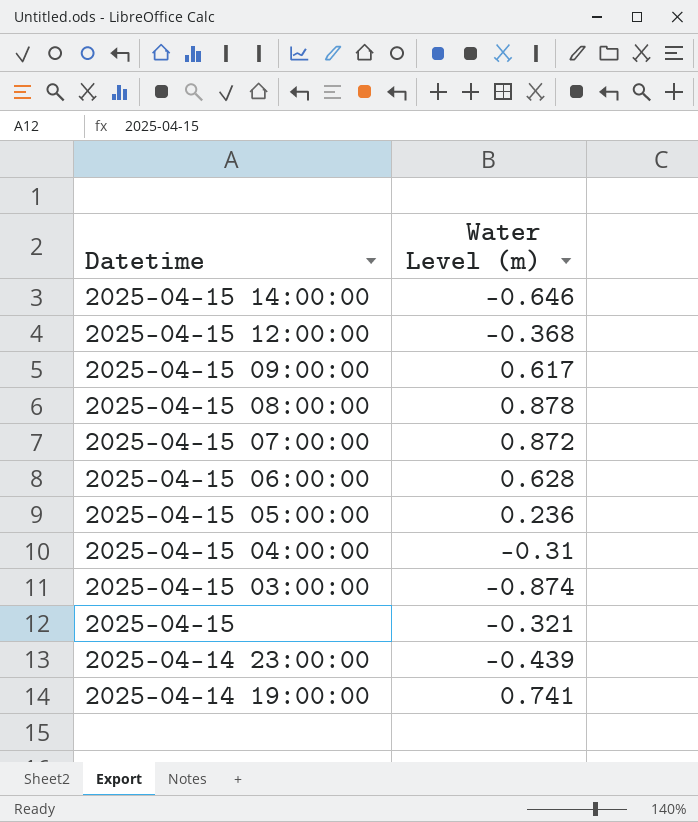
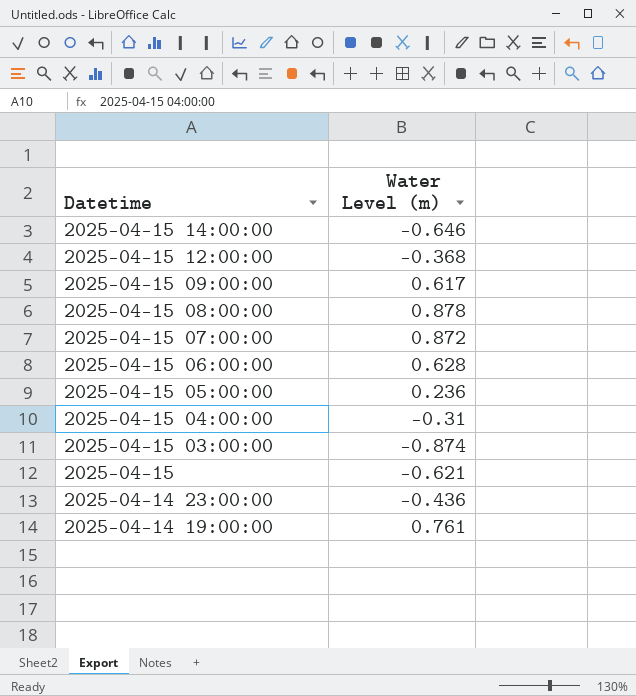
2025-04-15 | Water Level (m): -0.321 -> -0.621
2025-04-14 23:00:00 | Water Level (m): -0.439 -> -0.436
2025-04-14 19:00:00 | Water Level (m): 0.741 -> 0.761

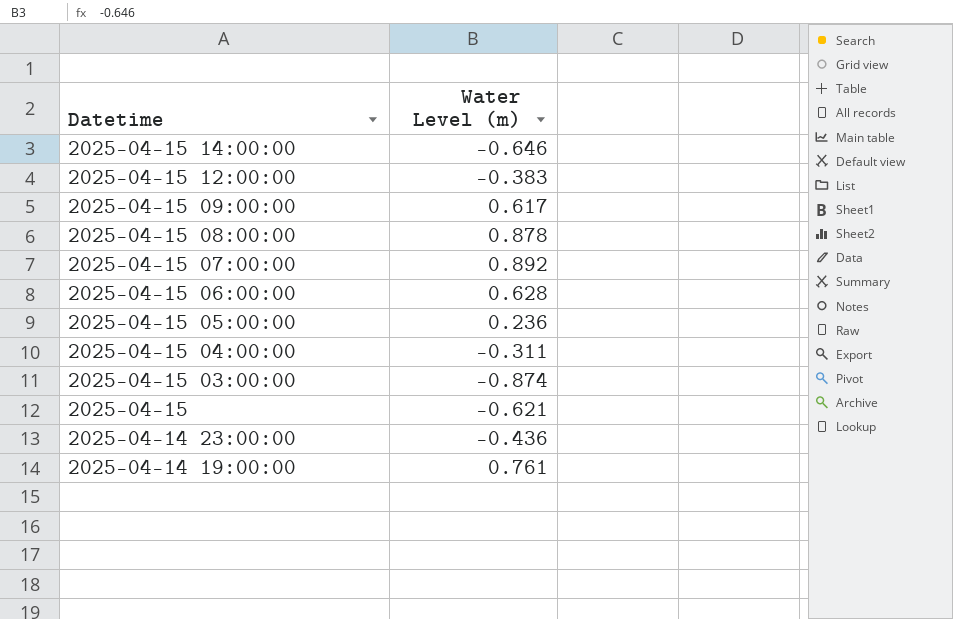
2025-04-15 12:00:00 | Water Level (m): -0.368 -> -0.383
2025-04-15 07:00:00 | Water Level (m): 0.872 -> 0.892
2025-04-15 04:00:00 | Water Level (m): -0.31 -> -0.311

